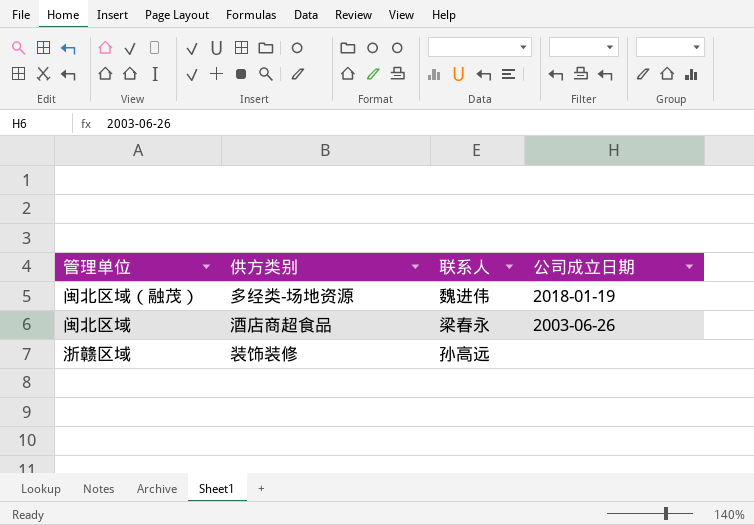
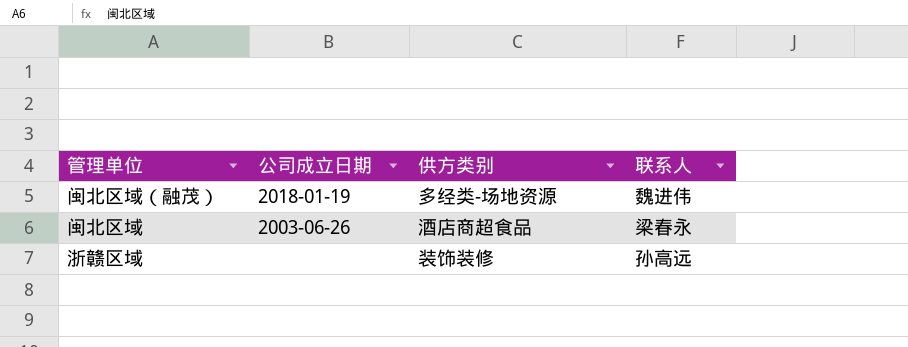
column 公司成立日期 | position: 4 -> 2

